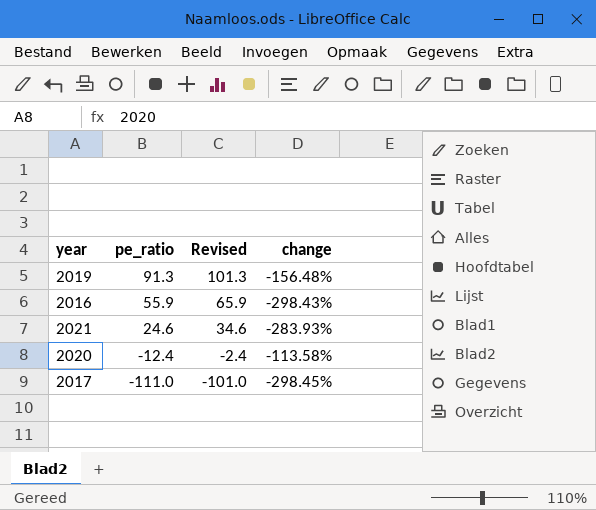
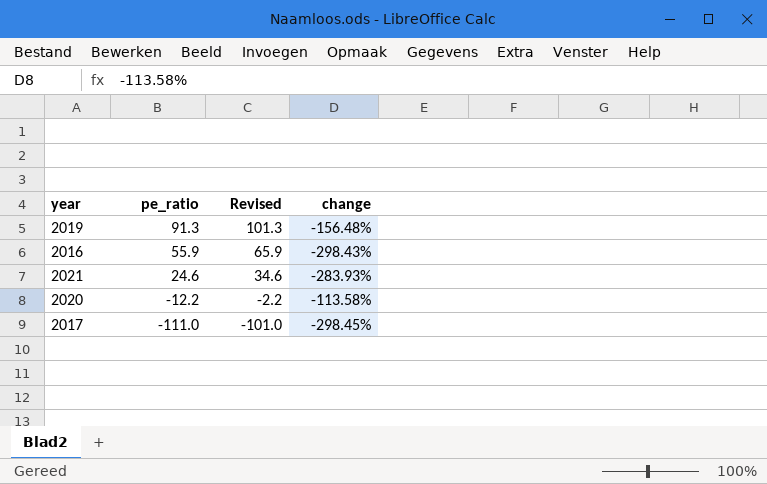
2020 | pe_ratio: -12.4 -> -12.2
2020 | Revised: -2.4 -> -2.2

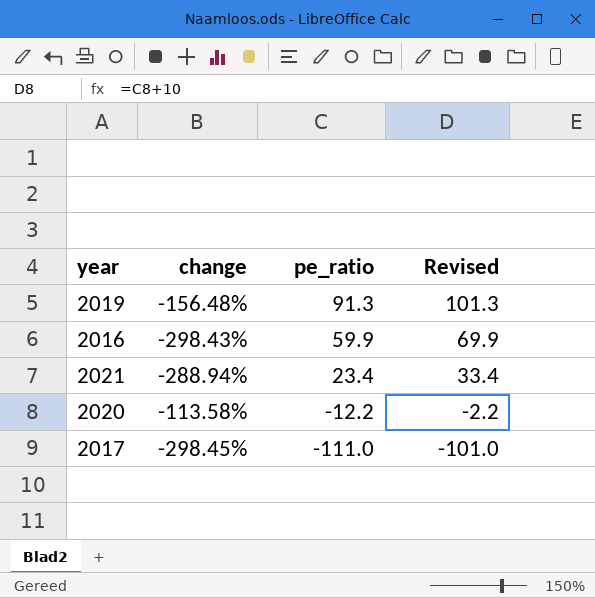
column change | position: 4 -> 2
2016 | pe_ratio: 55.9 -> 59.9
2016 | Revised: 65.9 -> 69.9
2021 | change: -283.93% -> -288.94%
2021 | pe_ratio: 24.6 -> 23.4
2021 | Revised: 34.6 -> 33.4

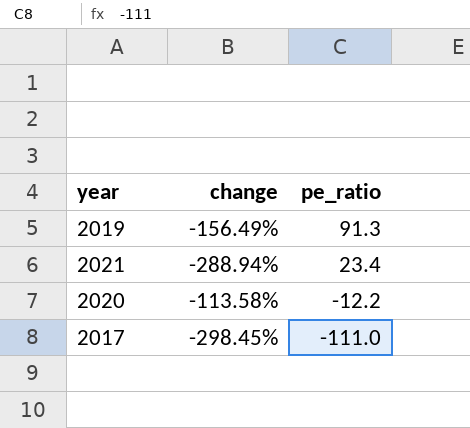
column Revised | formula: [pe_ratio] + 10 -> none
row 2016: -298.43% | 59.9 | 69.9 -> none
2019 | change: -156.48% -> -156.49%

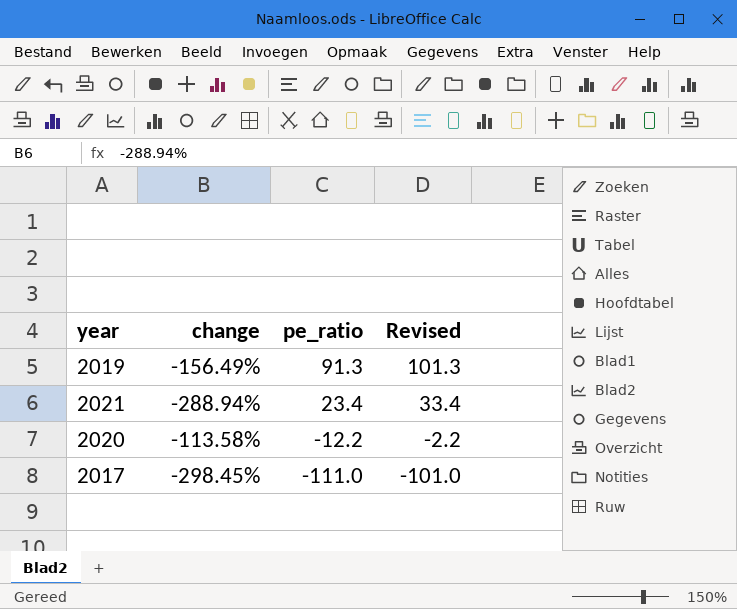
column Revised | formula: none -> [pe_ratio] + 10

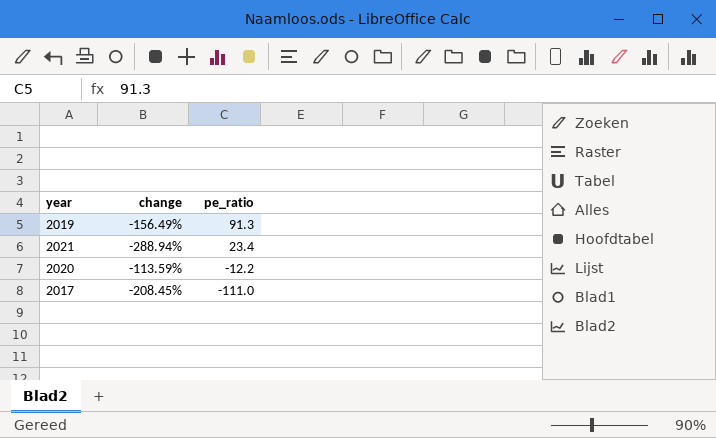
column Revised | formula: [pe_ratio] + 10 -> none
2020 | change: -113.58% -> -113.59%
2017 | change: -298.45% -> -208.45%

